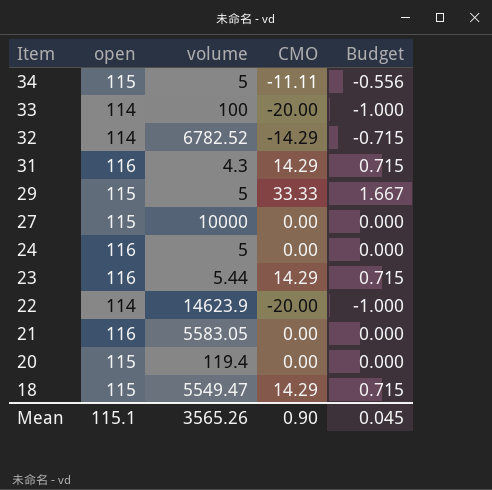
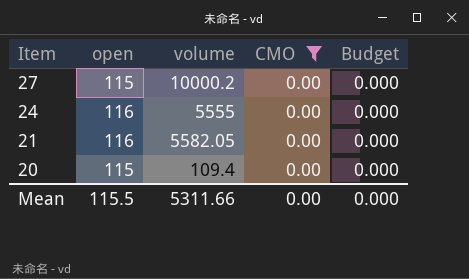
filter: none -> CMO = 0.00
27 | volume: 10000 -> 10000.2
24 | volume: 5 -> 5555
21 | volume: 5583.05 -> 5582.05
20 | volume: 119.4 -> 109.4
Mean | open: 115.1 -> 115.5
Mean | volume: 3565.26 -> 5311.66
Mean | CMO: 0.90 -> 0.00
Mean | Budget: 0.045 -> 0.000

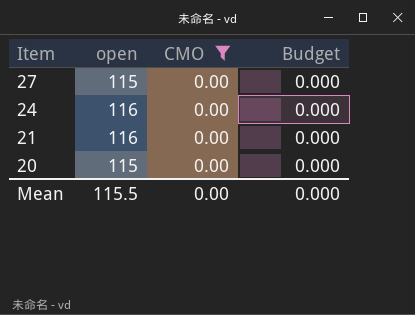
column volume | position: 3 -> none

